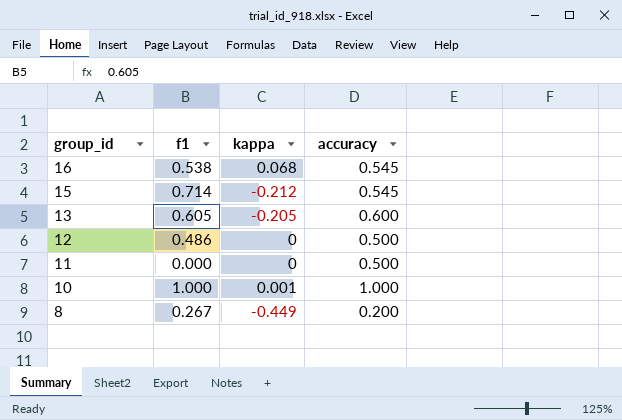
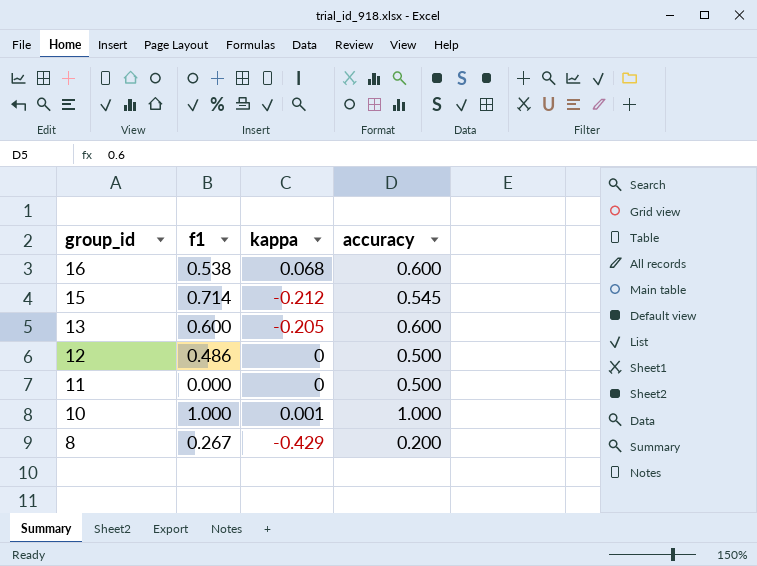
16 | accuracy: 0.545 -> 0.600
13 | f1: 0.605 -> 0.600
8 | kappa: -0.449 -> -0.429

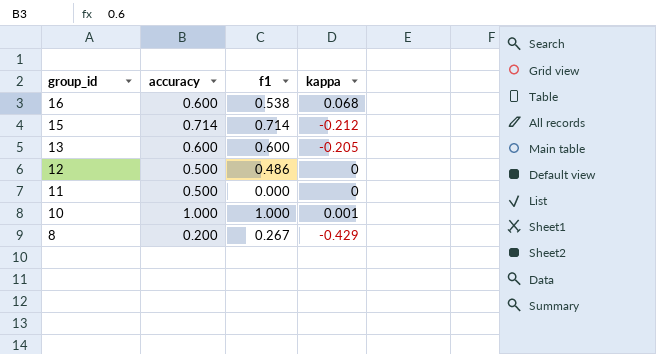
column accuracy | position: 4 -> 2
15 | accuracy: 0.545 -> 0.714

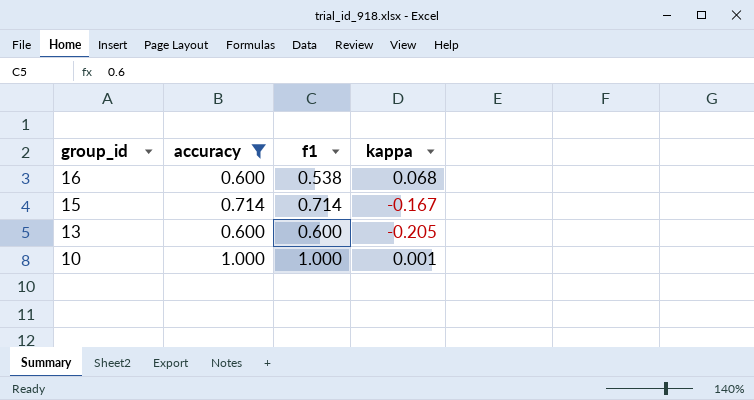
filter: none -> accuracy >= 0.600
15 | kappa: -0.212 -> -0.167

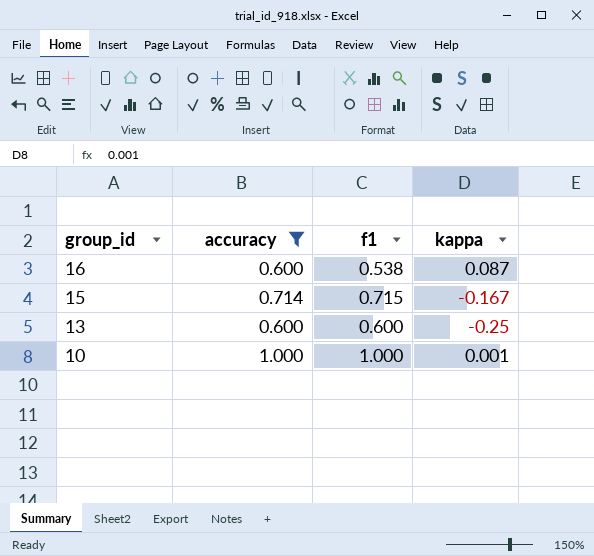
16 | kappa: 0.068 -> 0.087
15 | f1: 0.714 -> 0.715
13 | kappa: -0.205 -> -0.25

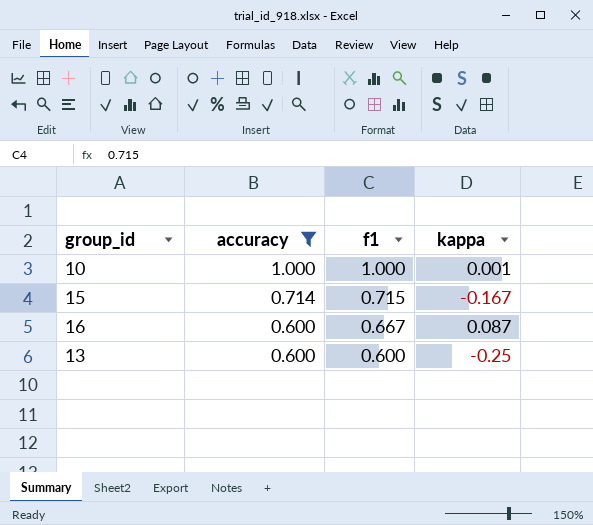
row order: group_id descending -> accuracy descending
16 | f1: 0.538 -> 0.667

